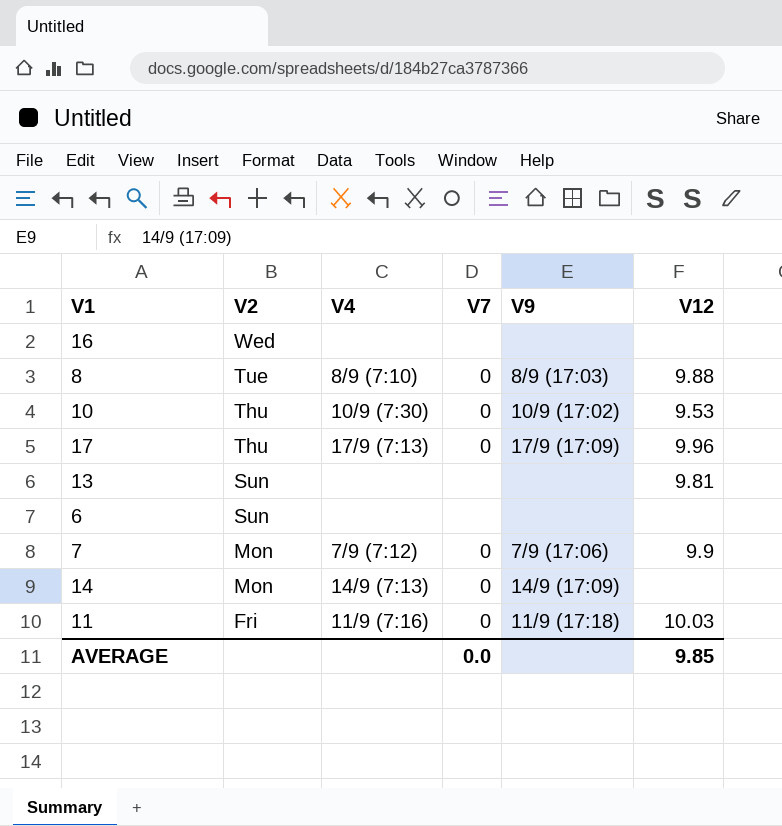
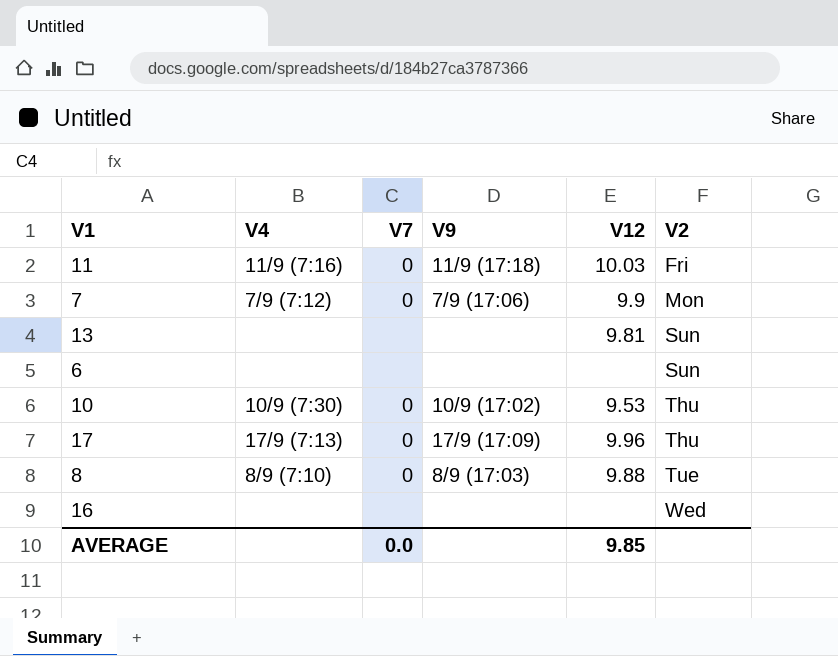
row order: V2 descending -> V2 ascending
column V2 | position: 2 -> 6
row 14: Mon | 14/9 (7:13) | 0 | 14/9 (17:09) | none -> none

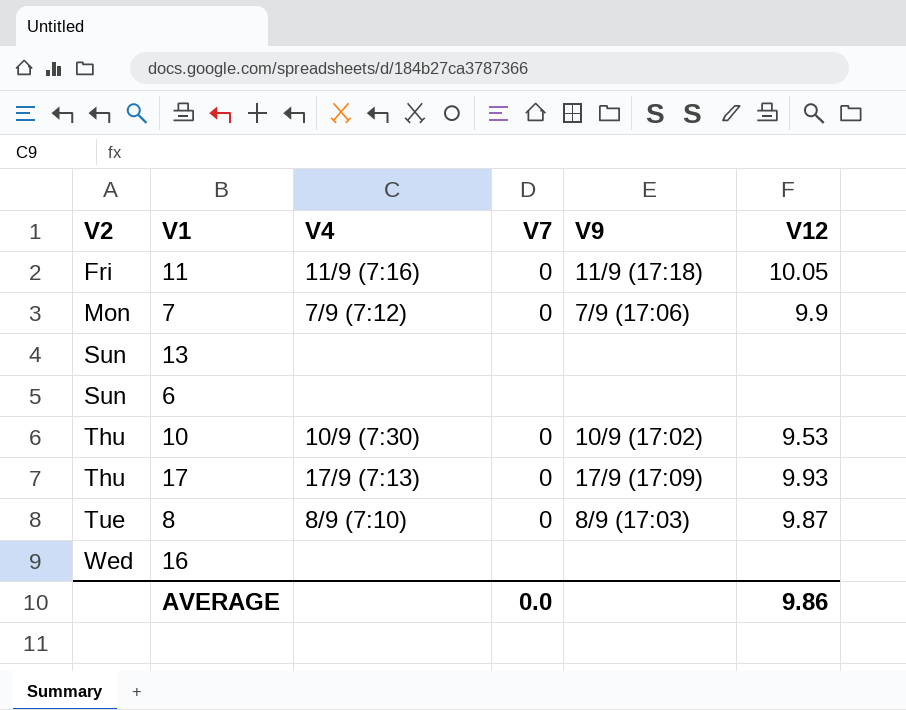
column V2 | position: 6 -> 1
11 | V12: 10.03 -> 10.05
13 | V12: 9.81 -> none
17 | V12: 9.96 -> 9.93
8 | V12: 9.88 -> 9.87
AVERAGE | V12: 9.85 -> 9.86

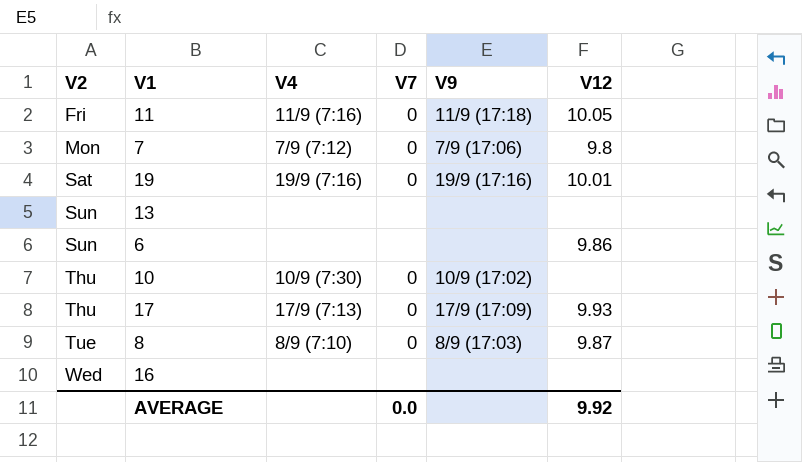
7 | V12: 9.9 -> 9.8
row 19: none -> Sat | 19/9 (7:16) | 0 | 19/9 (17:16) | 10.01
6 | V12: none -> 9.86
10 | V12: 9.53 -> none
AVERAGE | V12: 9.86 -> 9.92

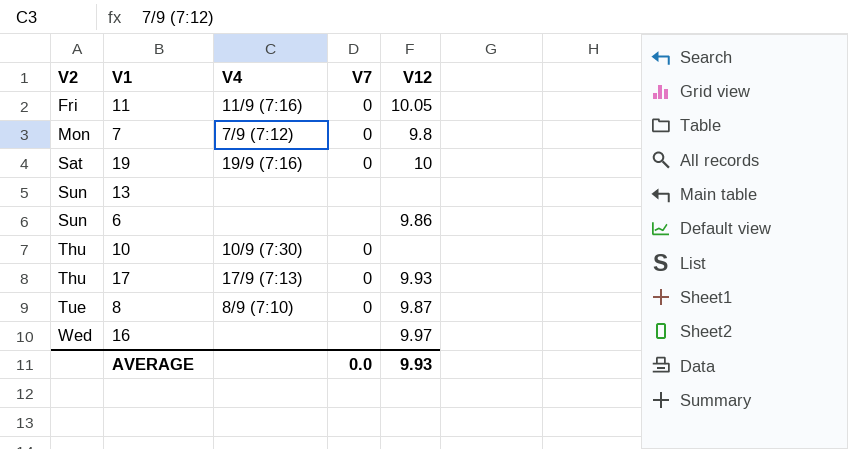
column V9 | position: 5 -> none
19 | V12: 10.01 -> 10
16 | V12: none -> 9.97
AVERAGE | V12: 9.92 -> 9.93

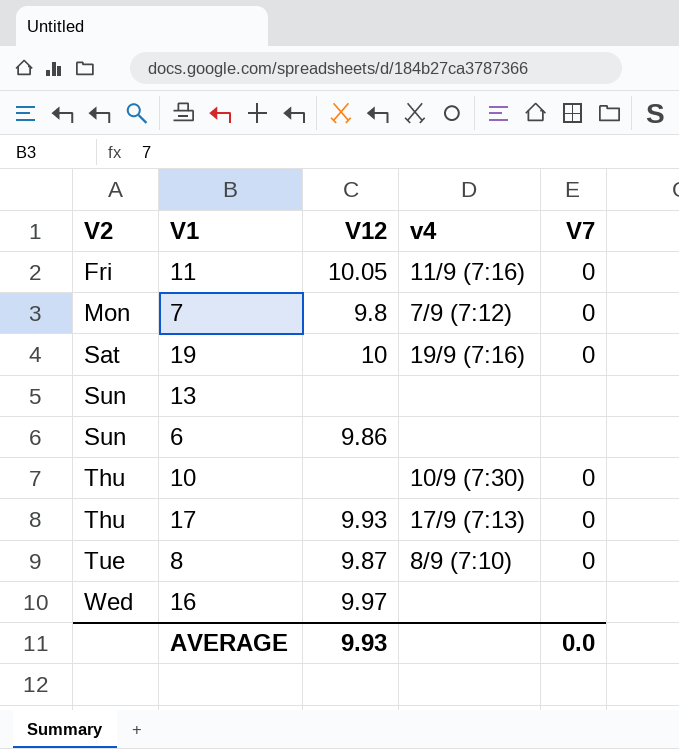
column V12 | position: 5 -> 3
column name: V4 -> v4

